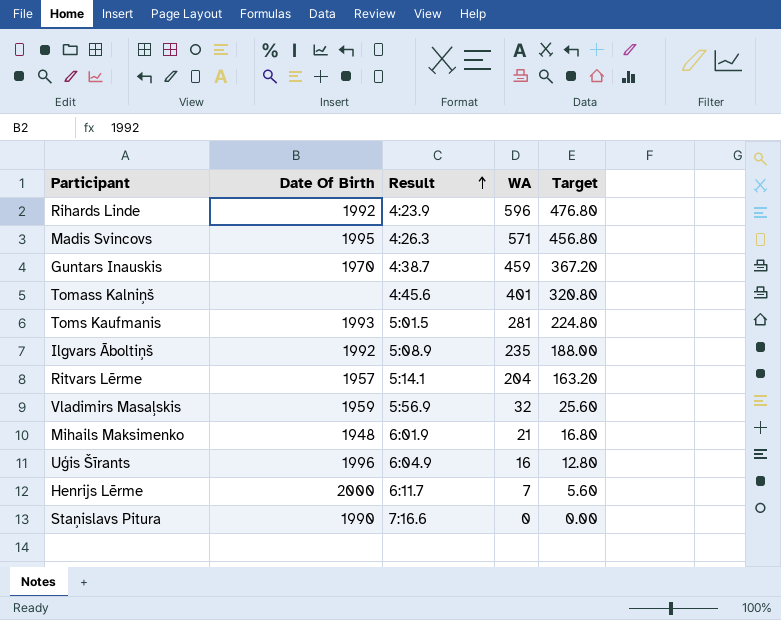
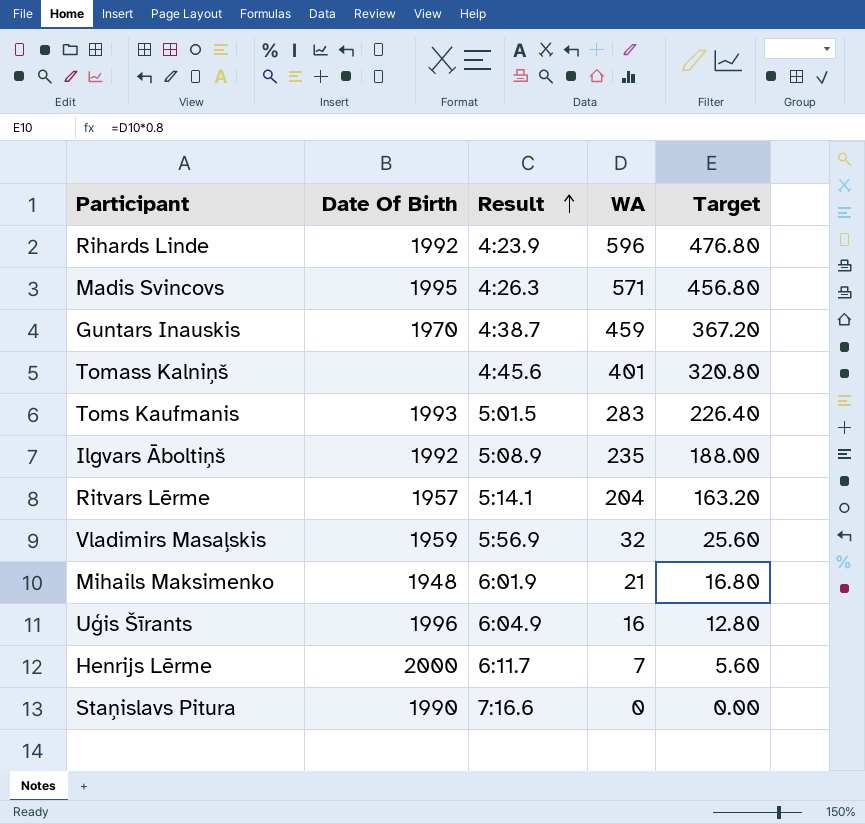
Toms Kaufmanis | WA: 281 -> 283
Toms Kaufmanis | Target: 224.80 -> 226.40

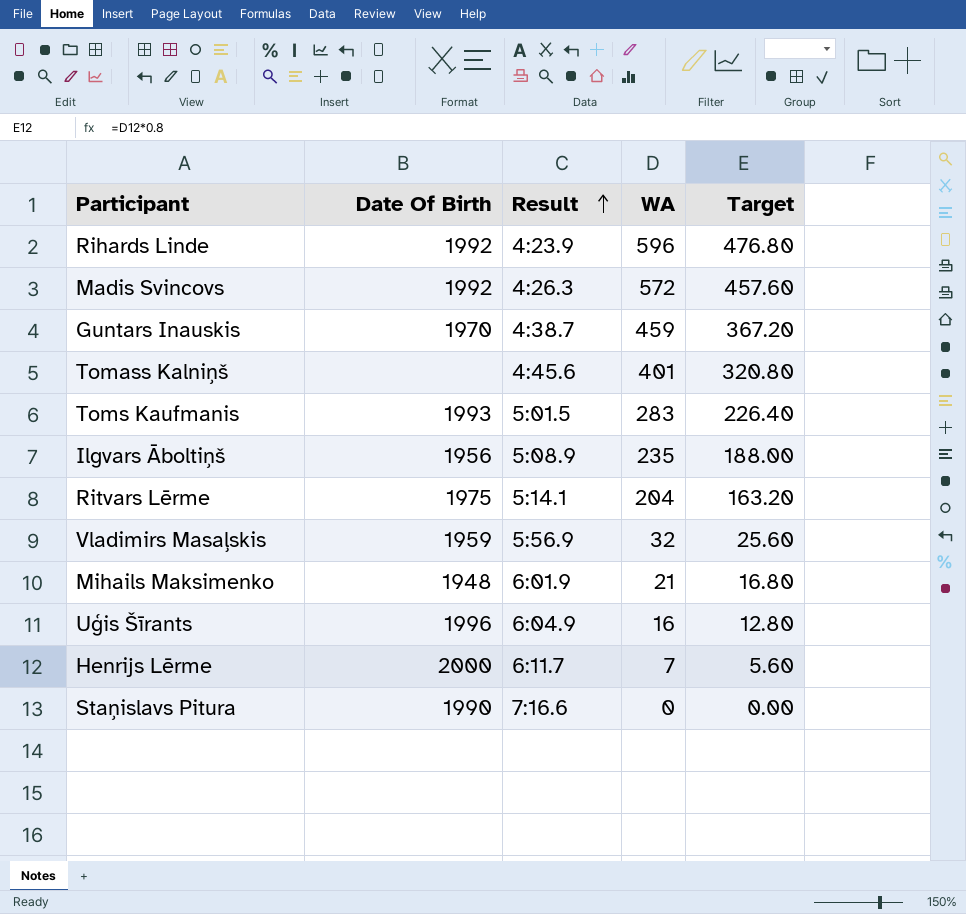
Madis Svincovs | Date Of Birth: 1995 -> 1992
Madis Svincovs | WA: 571 -> 572
Madis Svincovs | Target: 456.80 -> 457.60
Ilgvars Āboltiņš | Date Of Birth: 1992 -> 1956
Ritvars Lērme | Date Of Birth: 1957 -> 1975

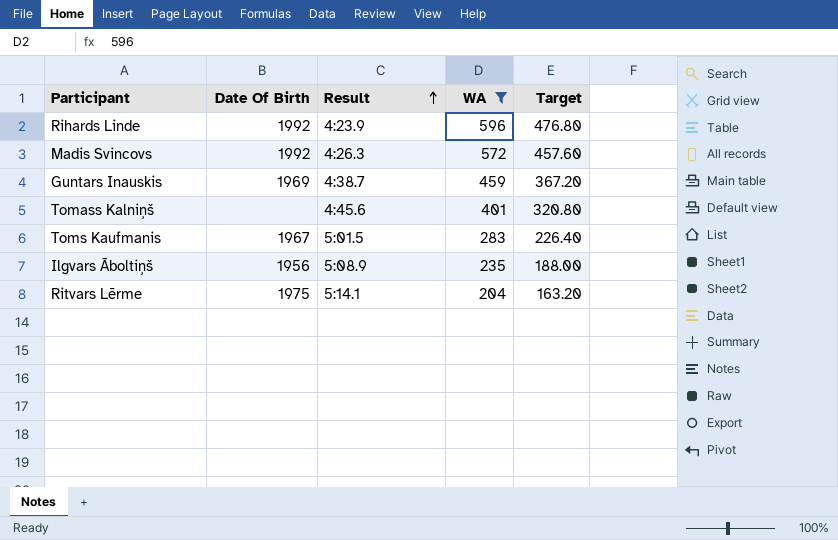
filter: none -> WA >= 204
Guntars Inauskis | Date Of Birth: 1970 -> 1969
Toms Kaufmanis | Date Of Birth: 1993 -> 1967

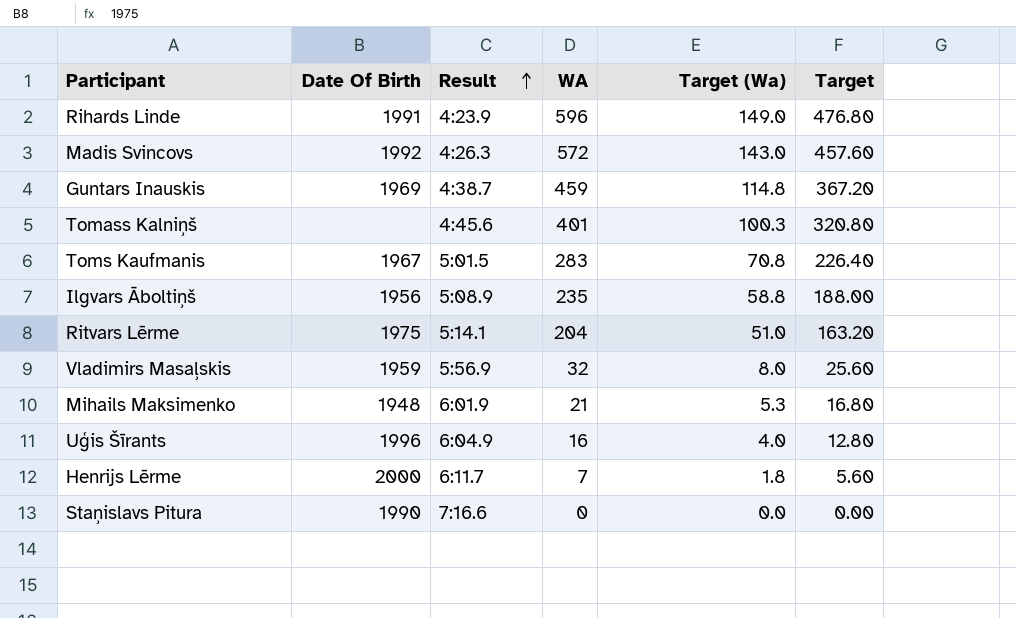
filter: WA >= 204 -> none
column Target (Wa) | formula: none -> [WA] * 0.25
Rihards Linde | Date Of Birth: 1992 -> 1991

